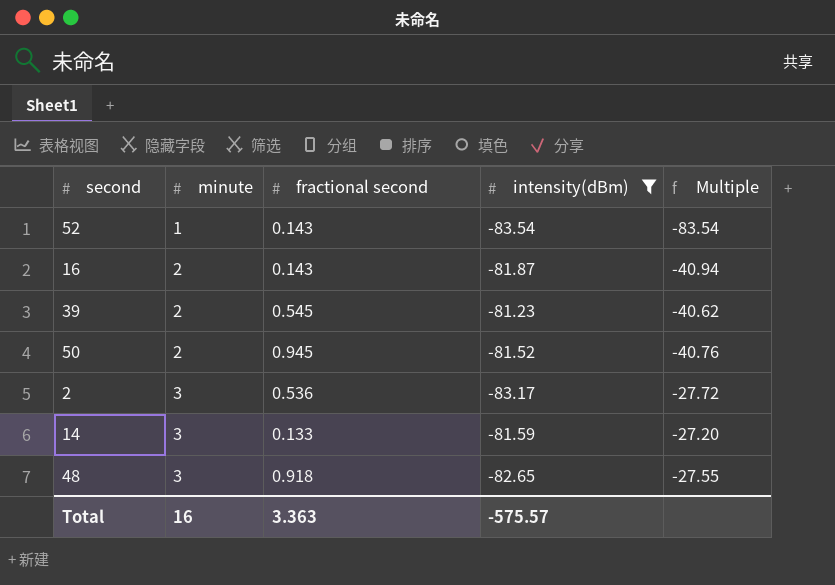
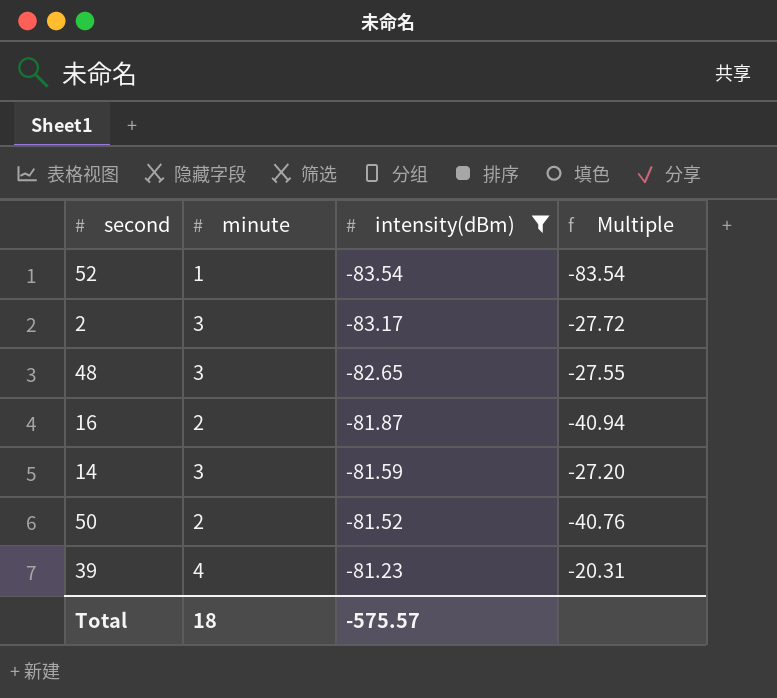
row order: minute ascending -> intensity(dBm) ascending
column fractional second | position: 3 -> none
39 | minute: 2 -> 4
39 | Multiple: -40.62 -> -20.31
Total | minute: 16 -> 18

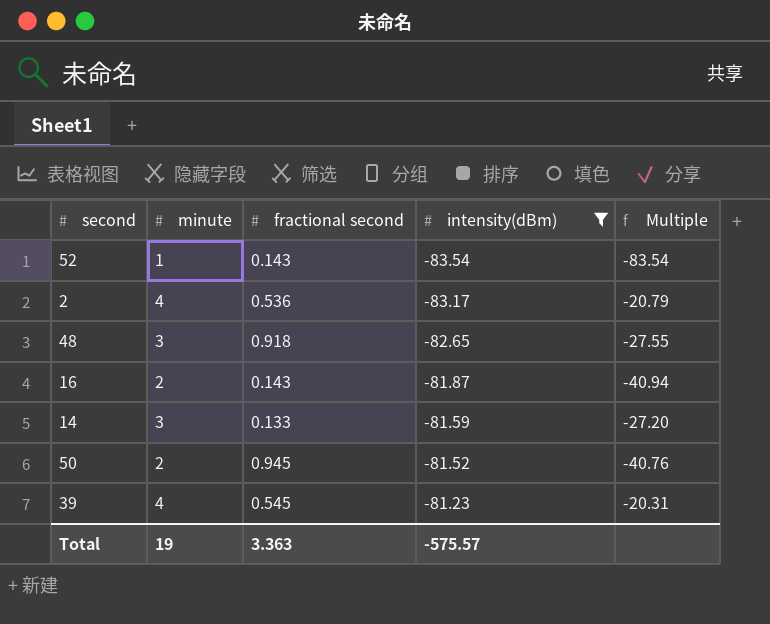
column fractional second | position: none -> 3
2 | minute: 3 -> 4
2 | Multiple: -27.72 -> -20.79
Total | minute: 18 -> 19

